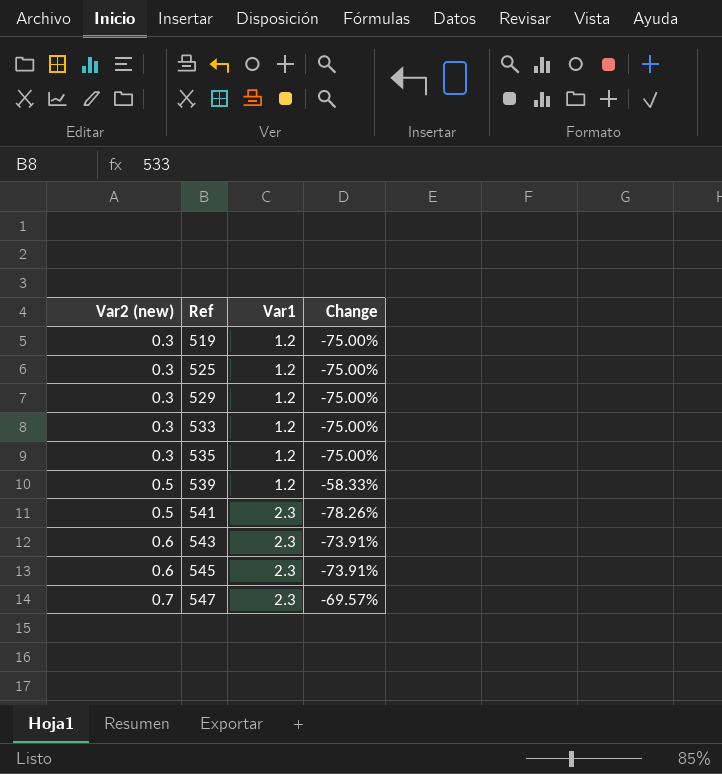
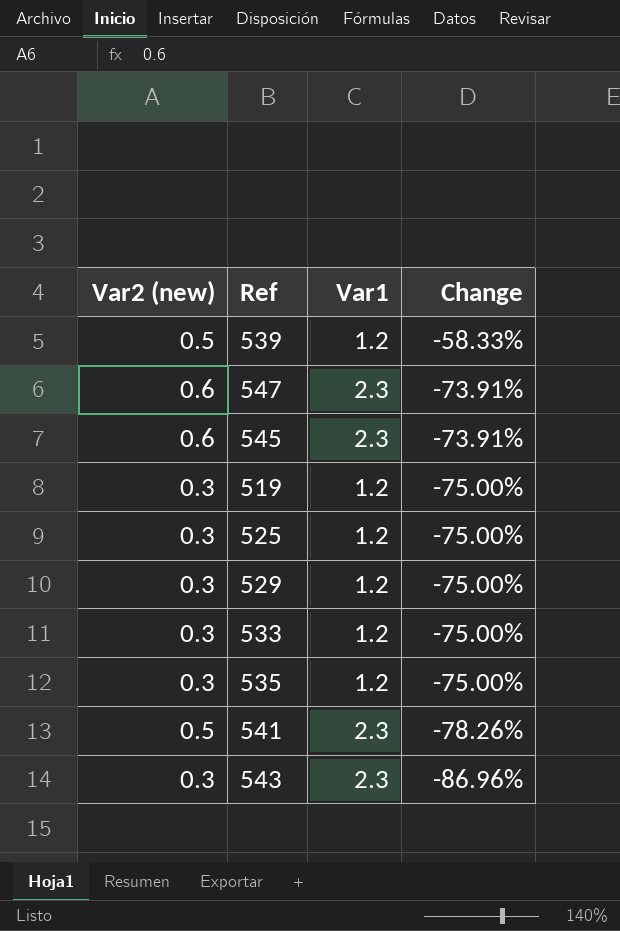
row order: Var2 (new) ascending -> Change descending
547 | Var2 (new): 0.7 -> 0.6
547 | Change: -69.57% -> -73.91%
543 | Var2 (new): 0.6 -> 0.3
543 | Change: -73.91% -> -86.96%

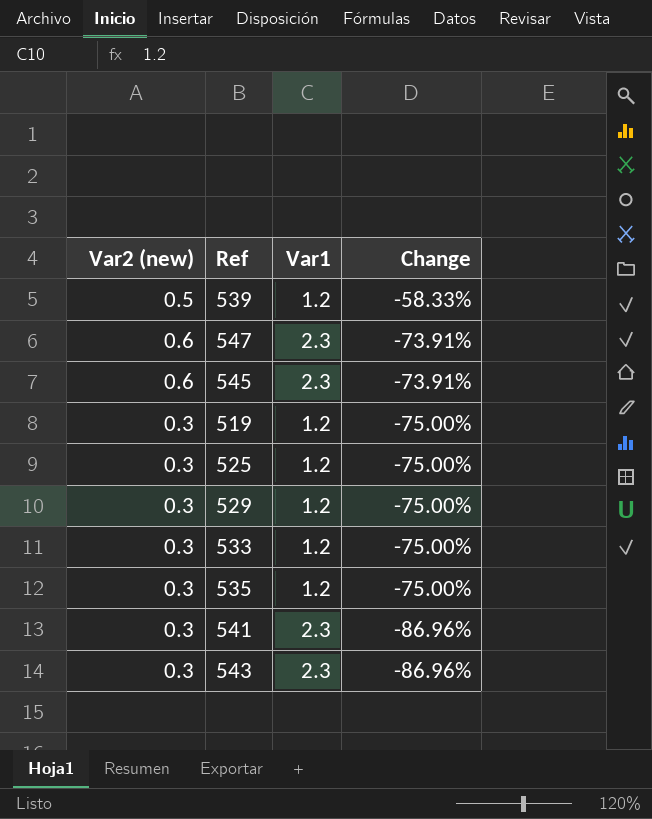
541 | Var2 (new): 0.5 -> 0.3
541 | Change: -78.26% -> -86.96%

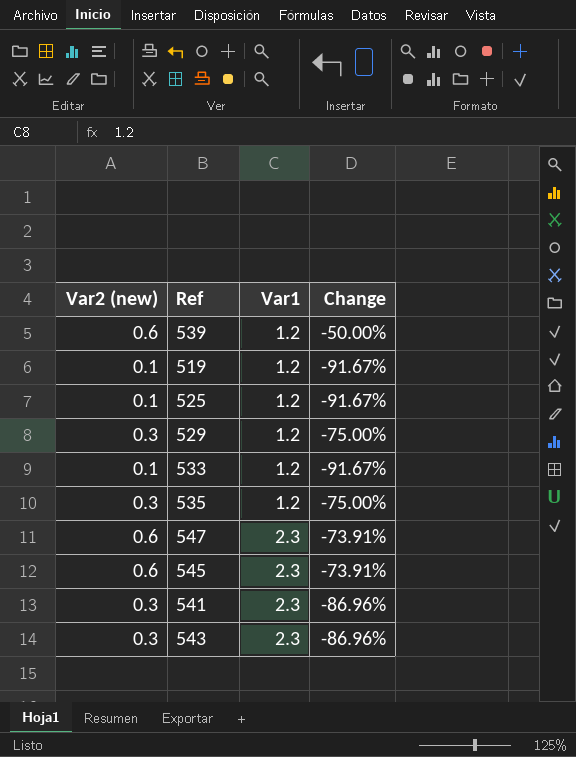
row order: Change descending -> Var1 ascending
539 | Var2 (new): 0.5 -> 0.6
539 | Change: -58.33% -> -50.00%
519 | Var2 (new): 0.3 -> 0.1
519 | Change: -75.00% -> -91.67%
525 | Var2 (new): 0.3 -> 0.1
525 | Change: -75.00% -> -91.67%
533 | Var2 (new): 0.3 -> 0.1
533 | Change: -75.00% -> -91.67%

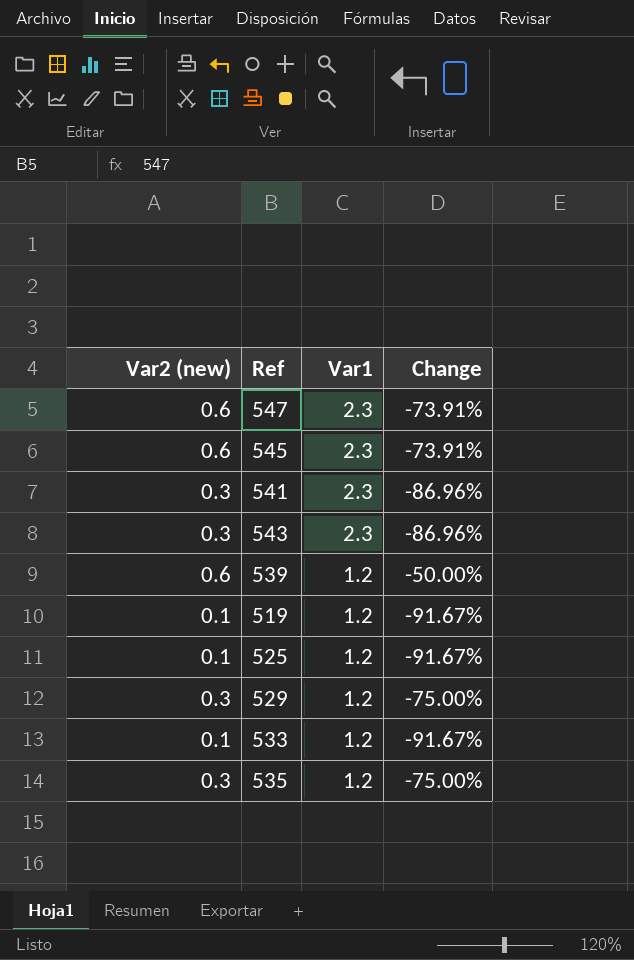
row order: Var1 ascending -> Var1 descending

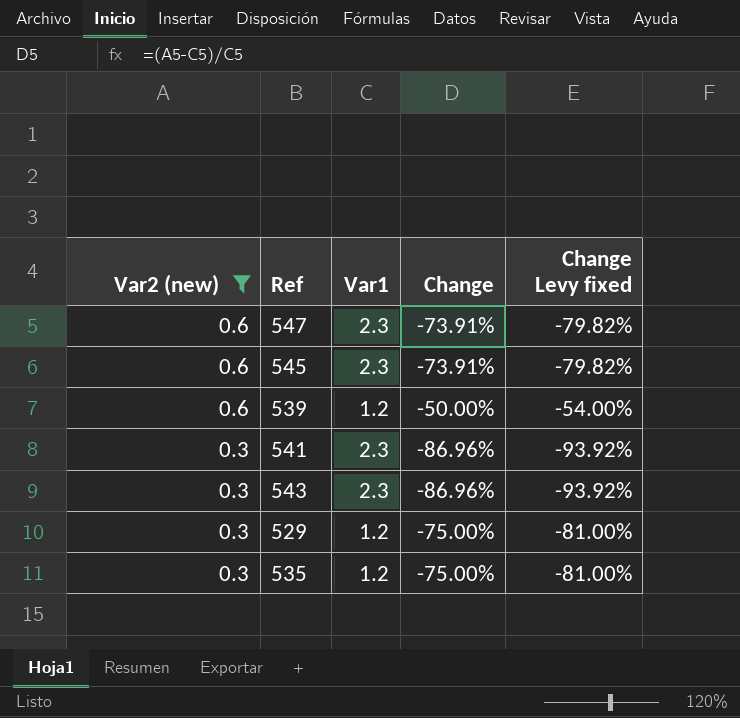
filter: none -> Var2 (new) != 0.1
row order: Var1 descending -> Var2 (new) descending
column Change Levy fixed | formula: none -> [Change] * 1.08

